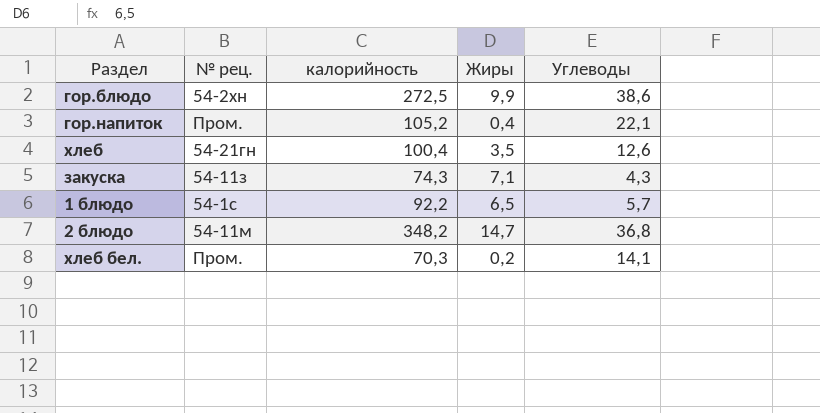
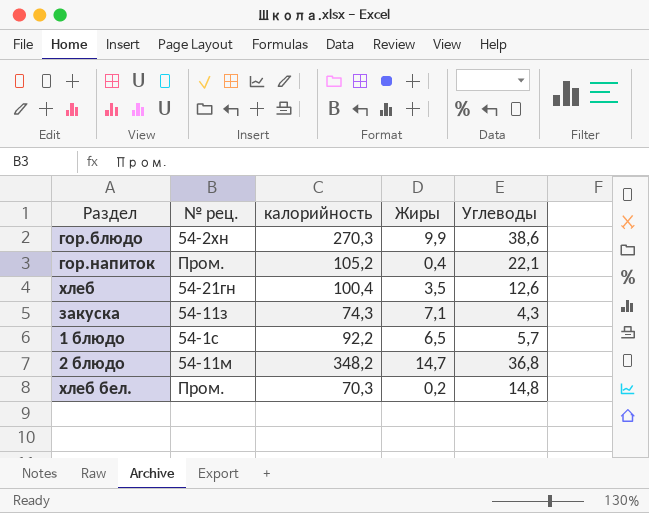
гор.блюдо | калорийность: 272,5 -> 270,3
хлеб бел. | Углеводы: 14,1 -> 14,8

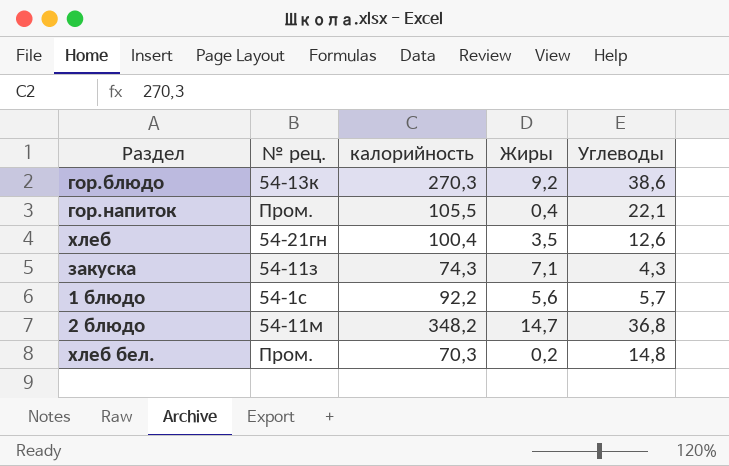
гор.блюдо | № рец.: 54-2хн -> 54-13к
гор.блюдо | Жиры: 9,9 -> 9,2
гор.напиток | калорийность: 105,2 -> 105,5
1 блюдо | Жиры: 6,5 -> 5,6

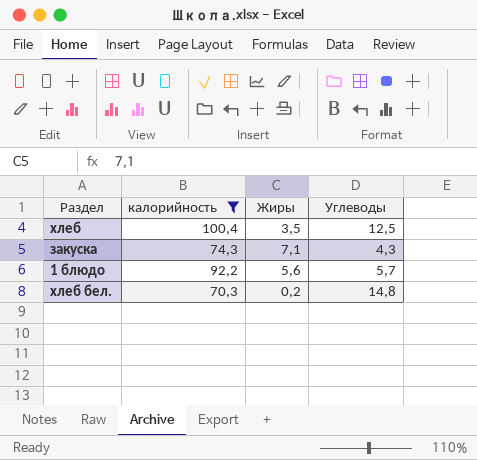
filter: none -> калорийность <= 100,4
column № рец. | position: 2 -> none
хлеб | Углеводы: 12,6 -> 12,5

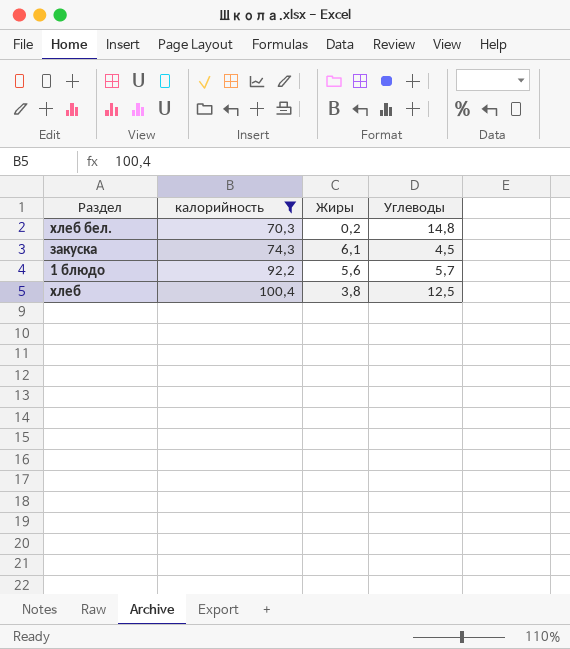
row order: none -> калорийность ascending
закуска | Жиры: 7,1 -> 6,1
закуска | Углеводы: 4,3 -> 4,5
хлеб | Жиры: 3,5 -> 3,8

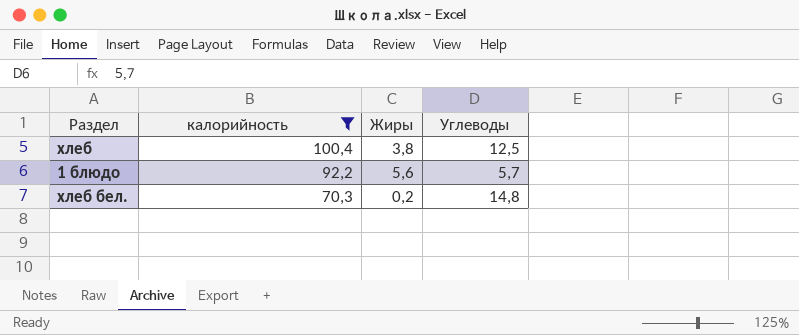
row order: калорийность ascending -> калорийность descending
row закуска: 74,3 | 6,1 | 4,5 -> none

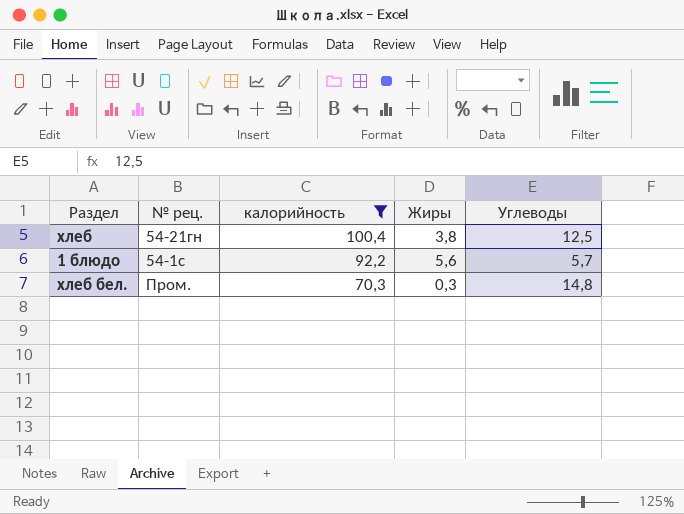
column № рец. | position: none -> 2
хлеб бел. | Жиры: 0,2 -> 0,3

